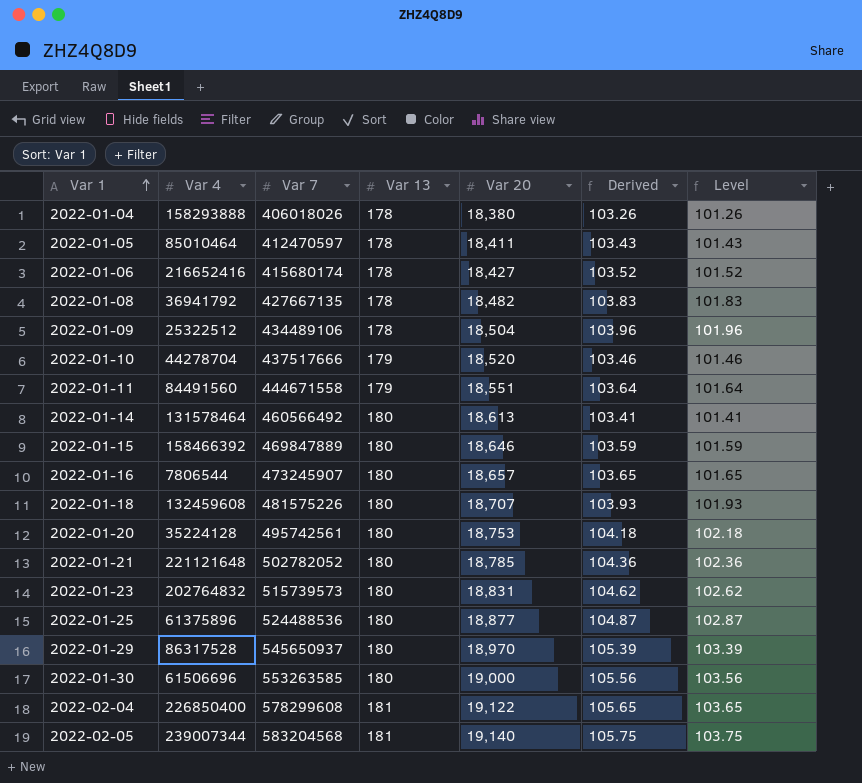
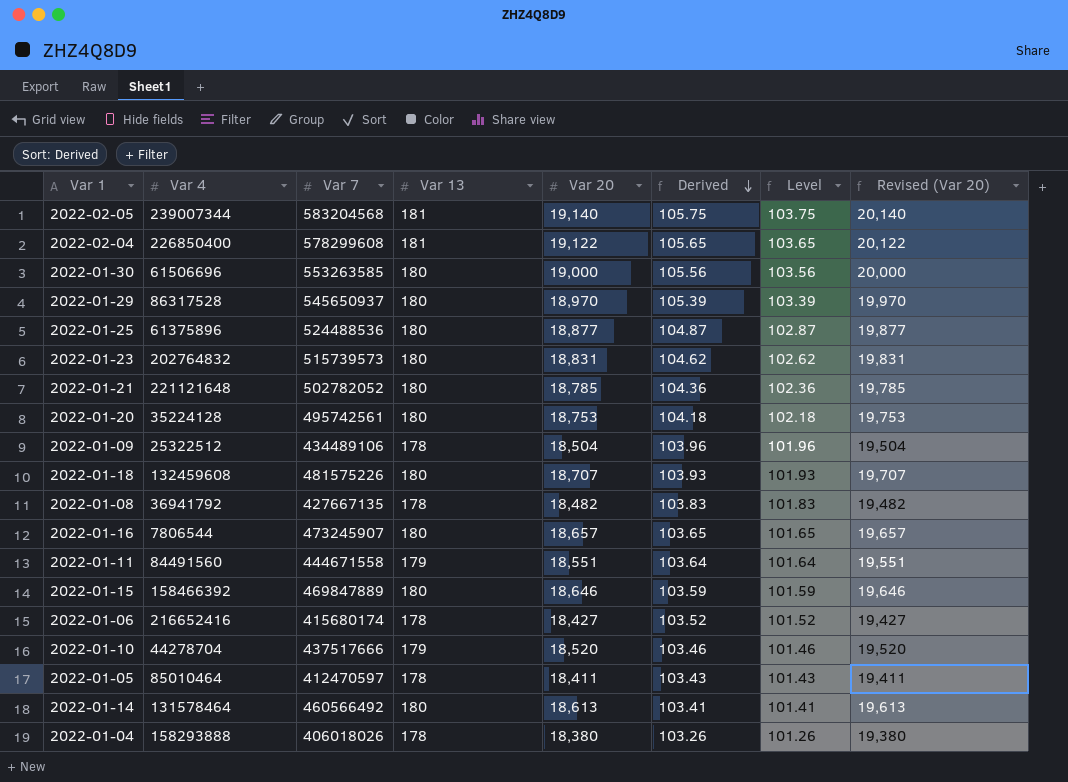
row order: Var 1 ascending -> Derived descending
column Revised (Var 20) | formula: none -> [Var 20] + 1000

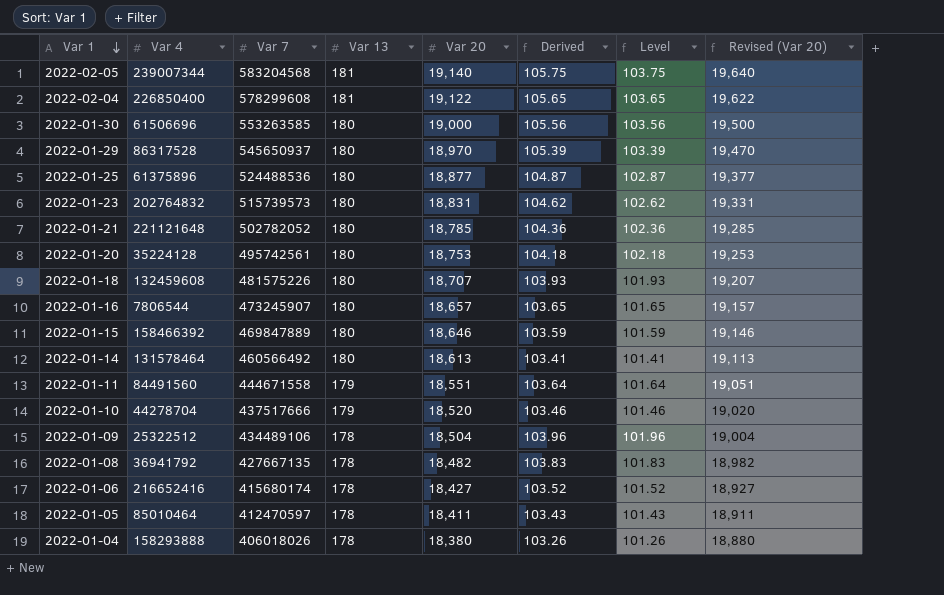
row order: Derived descending -> Var 1 descending
column Revised (Var 20) | formula: [Var 20] + 1000 -> [Var 20] + 500

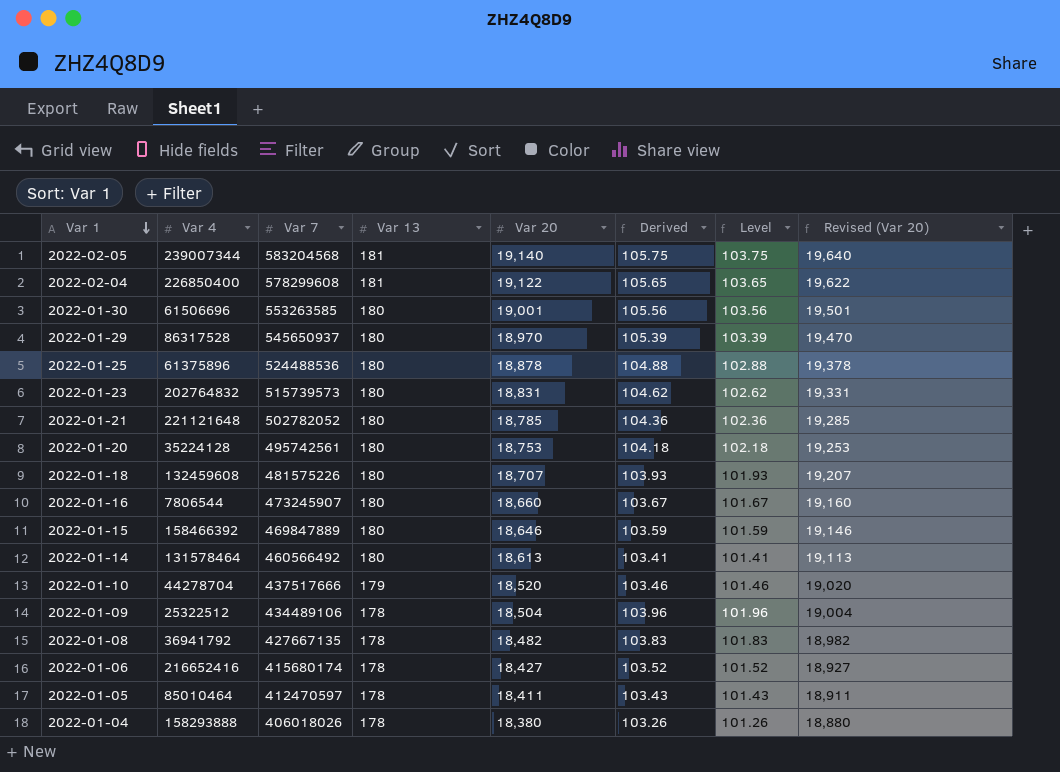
row 2022-01-11: 84491560 | 444671558 | 179 | 18,551 | 103.64 | 101.64 | 19,051 -> none
2022-01-30 | Var 20: 19,000 -> 19,001
2022-01-30 | Revised (Var 20): 19,500 -> 19,501
2022-01-25 | Var 20: 18,877 -> 18,878
2022-01-25 | Derived: 104.87 -> 104.88
2022-01-25 | Level: 102.87 -> 102.88
2022-01-25 | Revised (Var 20): 19,377 -> 19,378
2022-01-16 | Var 20: 18,657 -> 18,660
2022-01-16 | Derived: 103.65 -> 103.67
2022-01-16 | Level: 101.65 -> 101.67
2022-01-16 | Revised (Var 20): 19,157 -> 19,160

